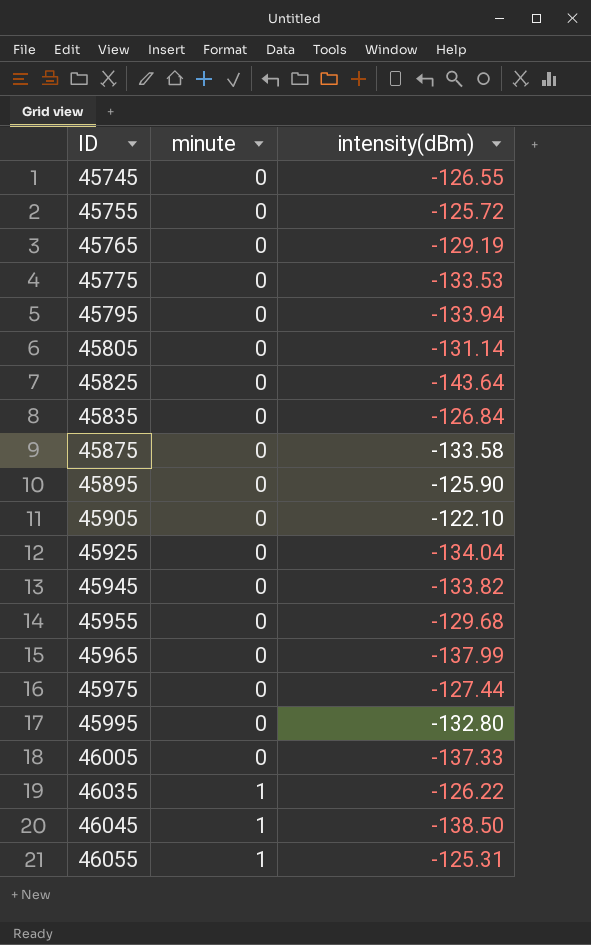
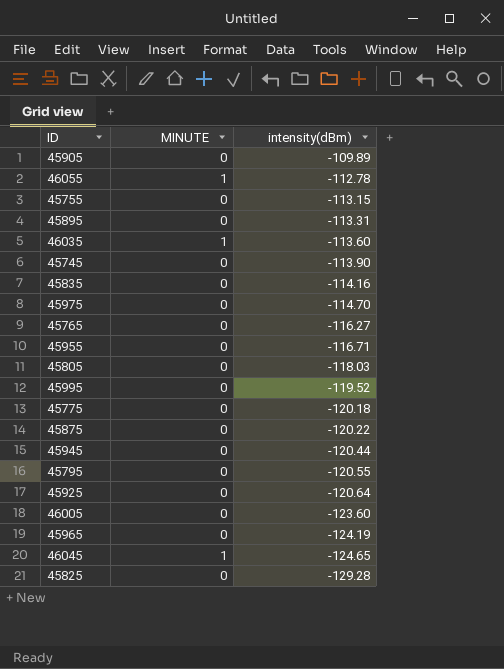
row order: ID ascending -> intensity(dBm) descending
column name: minute -> MINUTE
45905 | intensity(dBm): -122.10 -> -109.89
46055 | intensity(dBm): -125.31 -> -112.78
45755 | intensity(dBm): -125.72 -> -113.15
45895 | intensity(dBm): -125.90 -> -113.31
46035 | intensity(dBm): -126.22 -> -113.60
45745 | intensity(dBm): -126.55 -> -113.90
45835 | intensity(dBm): -126.84 -> -114.16
45975 | intensity(dBm): -127.44 -> -114.70
45765 | intensity(dBm): -129.19 -> -116.27
45955 | intensity(dBm): -129.68 -> -116.71
45805 | intensity(dBm): -131.14 -> -118.03
45995 | intensity(dBm): -132.80 -> -119.52
45775 | intensity(dBm): -133.53 -> -120.18
45875 | intensity(dBm): -133.58 -> -120.22
45945 | intensity(dBm): -133.82 -> -120.44
45795 | intensity(dBm): -133.94 -> -120.55
45925 | intensity(dBm): -134.04 -> -120.64
46005 | intensity(dBm): -137.33 -> -123.60
45965 | intensity(dBm): -137.99 -> -124.19
46045 | intensity(dBm): -138.50 -> -124.65
45825 | intensity(dBm): -143.64 -> -129.28

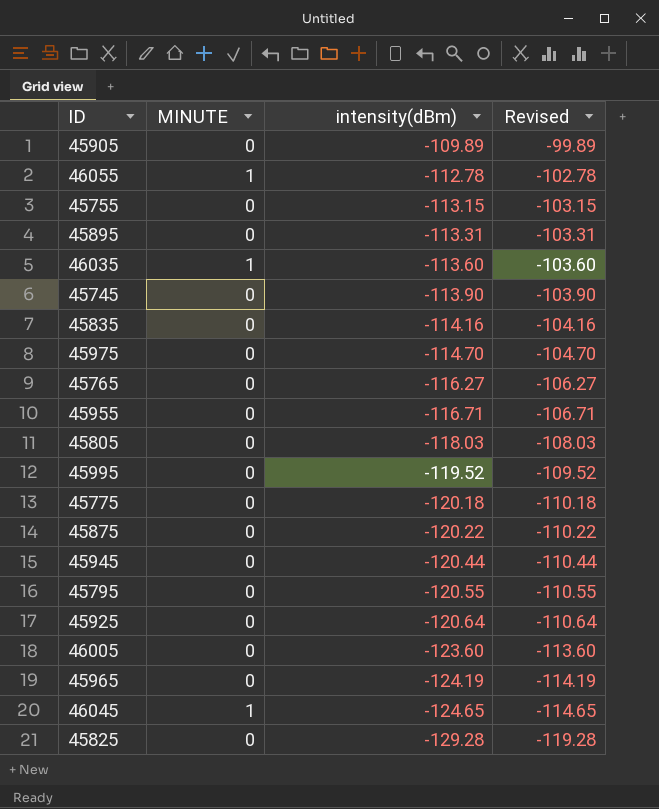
column Revised | formula: none -> [intensity(dBm)] + 10

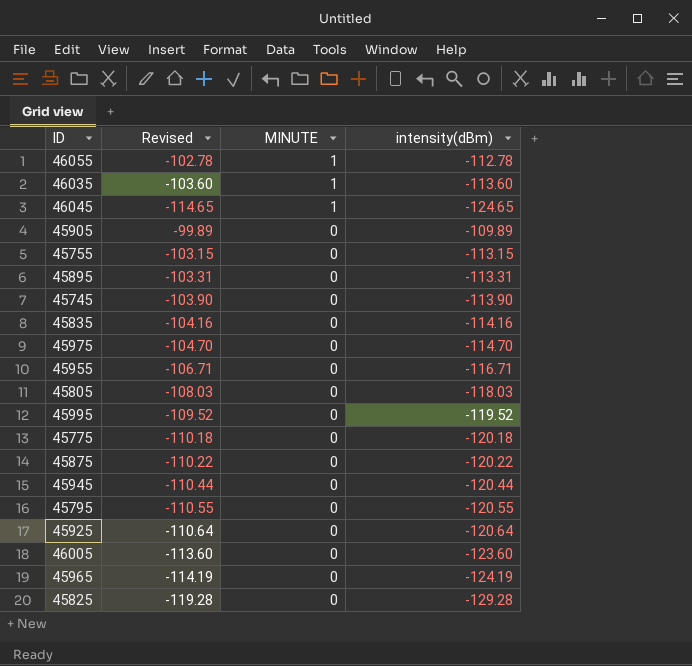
row order: intensity(dBm) descending -> MINUTE descending
column Revised | position: 4 -> 2
row 45765: 0 | -116.27 | -106.27 -> none

